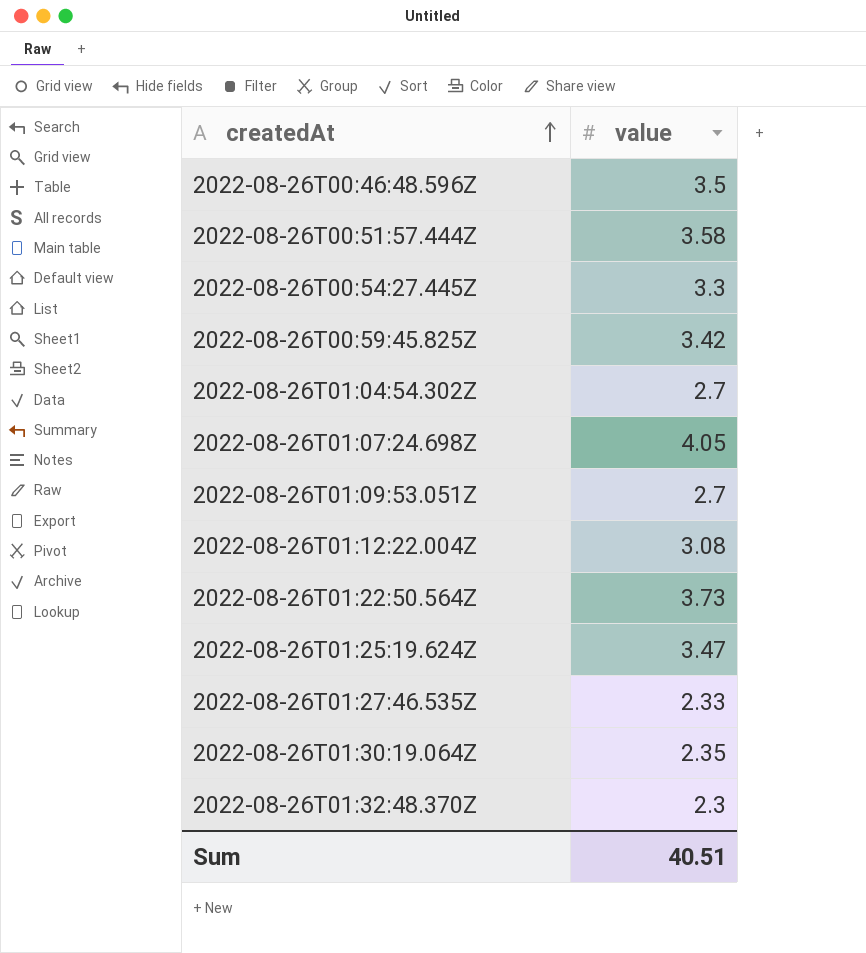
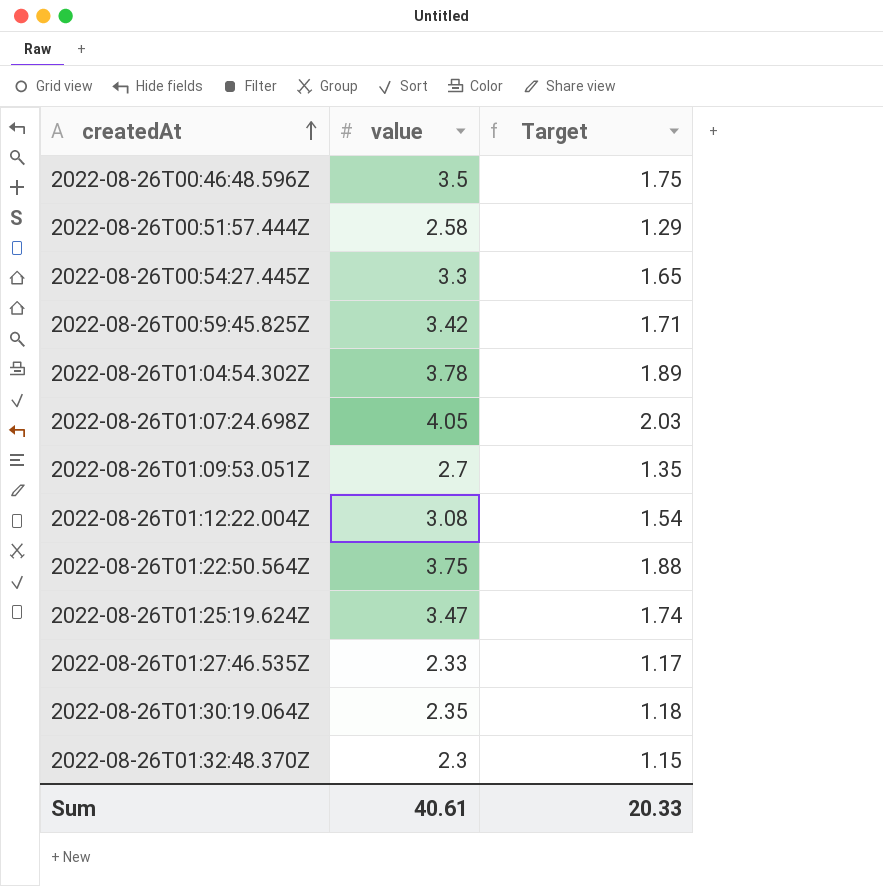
column Target | formula: none -> [value] * 0.5
2022-08-26T00:51:57.444Z | value: 3.58 -> 2.58
2022-08-26T01:04:54.302Z | value: 2.7 -> 3.78
2022-08-26T01:22:50.564Z | value: 3.73 -> 3.75
Sum | value: 40.51 -> 40.61

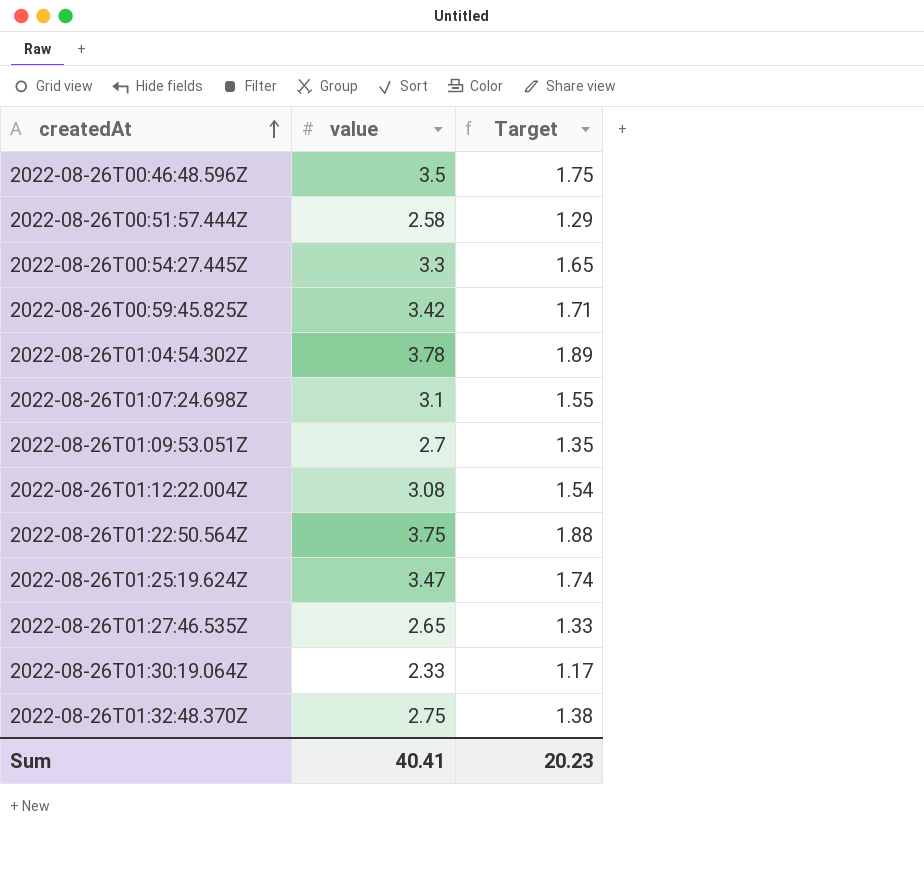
2022-08-26T01:07:24.698Z | value: 4.05 -> 3.1
2022-08-26T01:07:24.698Z | Target: 2.03 -> 1.55
2022-08-26T01:27:46.535Z | value: 2.33 -> 2.65
2022-08-26T01:27:46.535Z | Target: 1.17 -> 1.33
2022-08-26T01:30:19.064Z | value: 2.35 -> 2.33
2022-08-26T01:30:19.064Z | Target: 1.18 -> 1.17
2022-08-26T01:32:48.370Z | value: 2.3 -> 2.75
2022-08-26T01:32:48.370Z | Target: 1.15 -> 1.38
Sum | value: 40.61 -> 40.41
Sum | Target: 20.33 -> 20.23

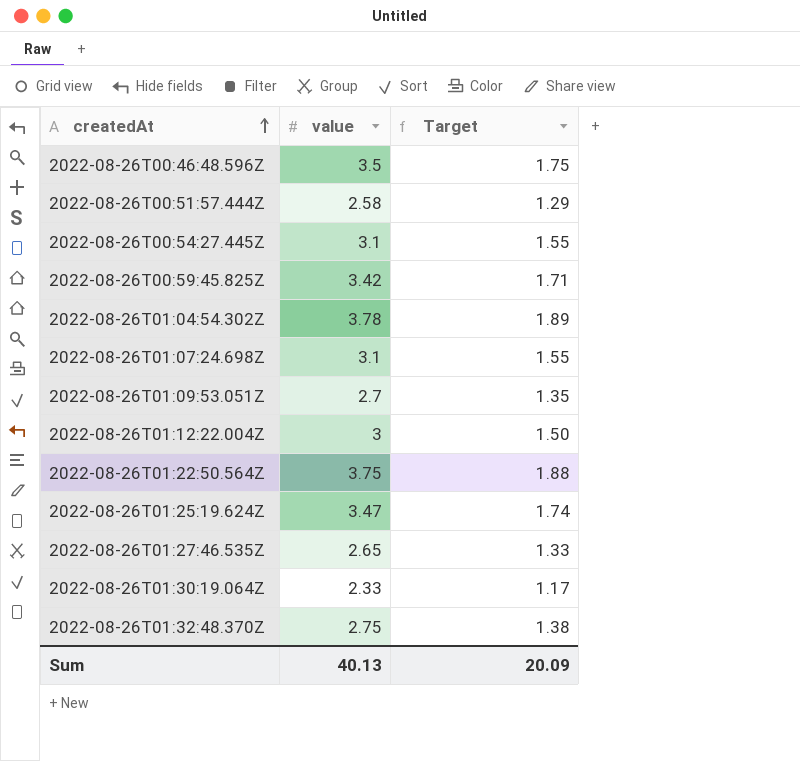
2022-08-26T00:54:27.445Z | value: 3.3 -> 3.1
2022-08-26T00:54:27.445Z | Target: 1.65 -> 1.55
2022-08-26T01:12:22.004Z | value: 3.08 -> 3
2022-08-26T01:12:22.004Z | Target: 1.54 -> 1.50
Sum | value: 40.41 -> 40.13
Sum | Target: 20.23 -> 20.09

